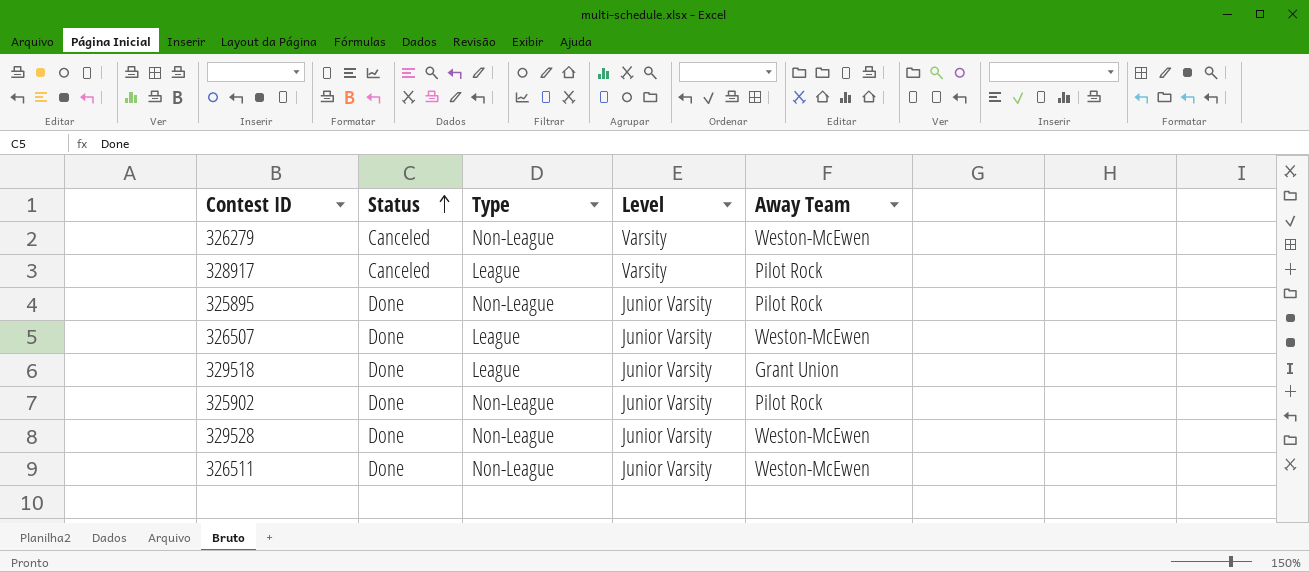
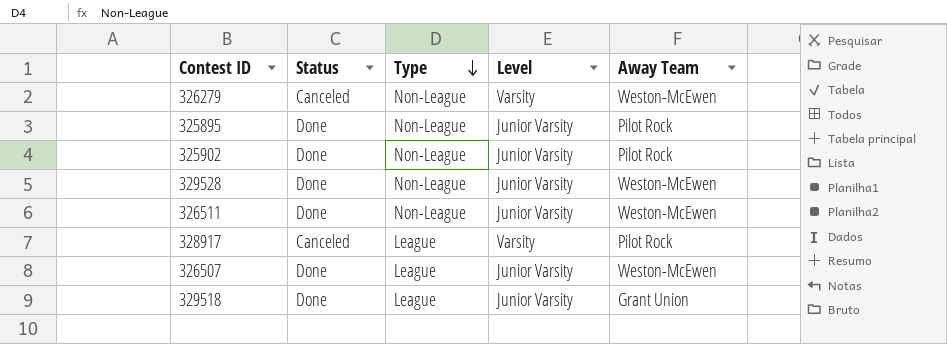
row order: Status ascending -> Type descending

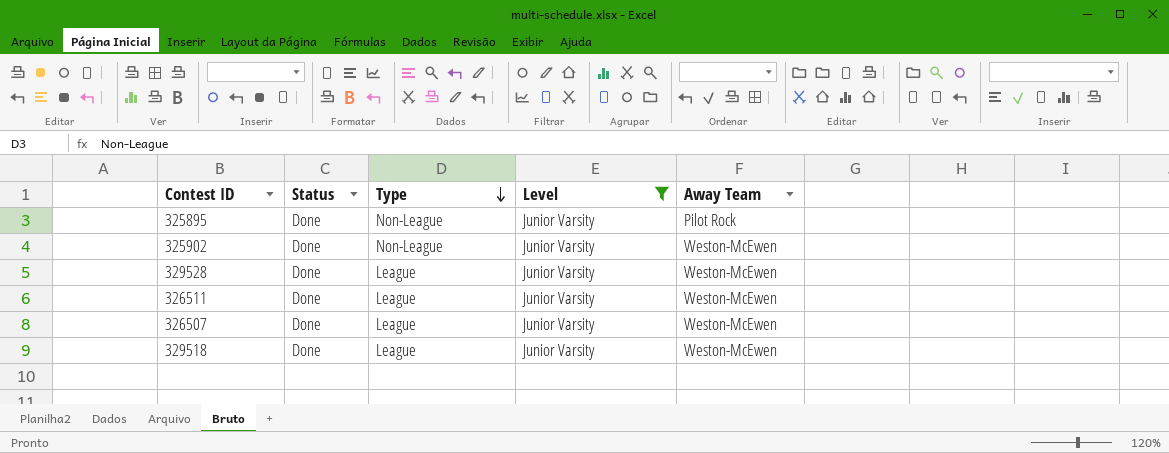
filter: none -> Level = Junior Varsity
325902 | Away Team: Pilot Rock -> Weston-McEwen
329528 | Type: Non-League -> League
326511 | Type: Non-League -> League
329518 | Away Team: Grant Union -> Weston-McEwen

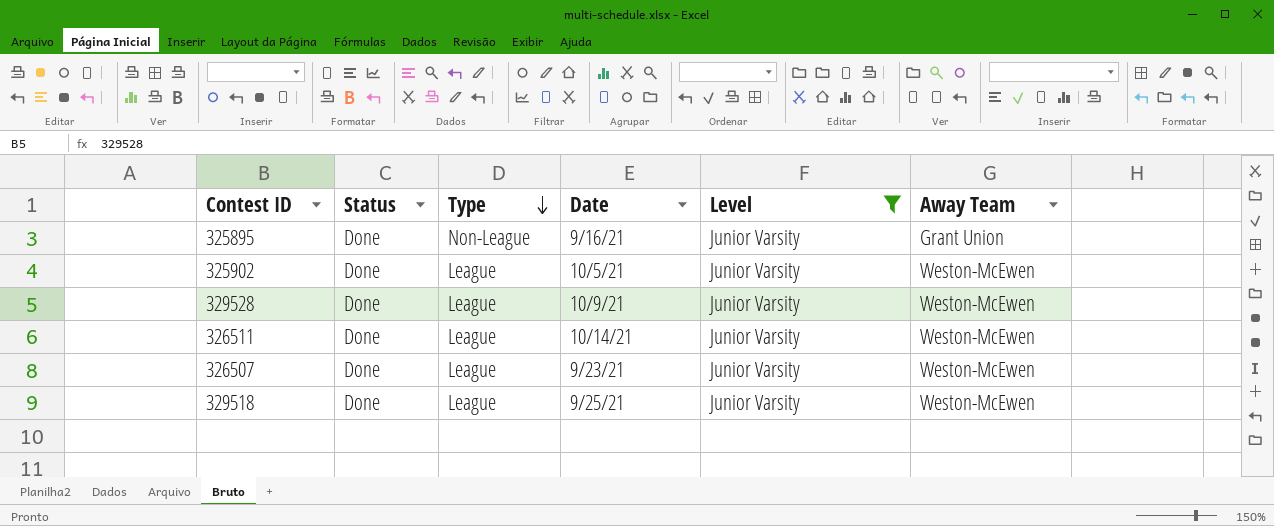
column Date | position: none -> 4
325895 | Away Team: Pilot Rock -> Grant Union
325902 | Type: Non-League -> League

